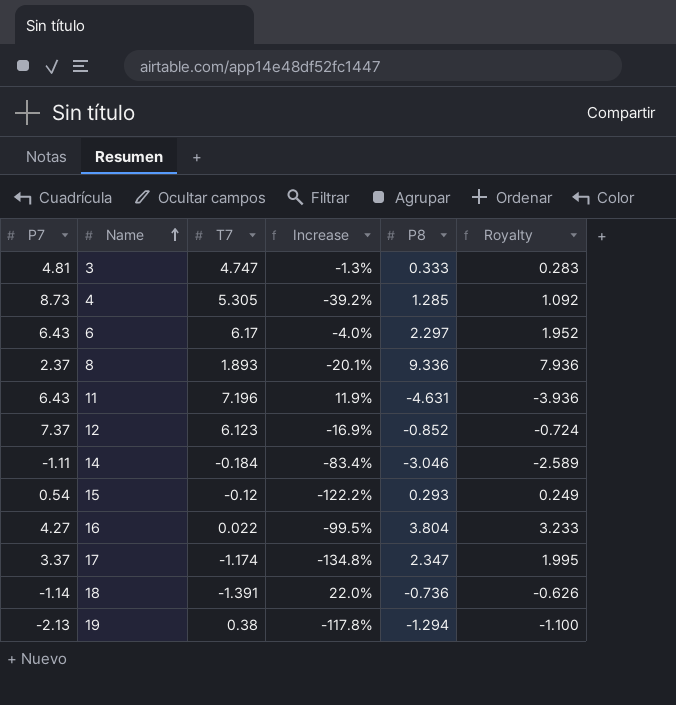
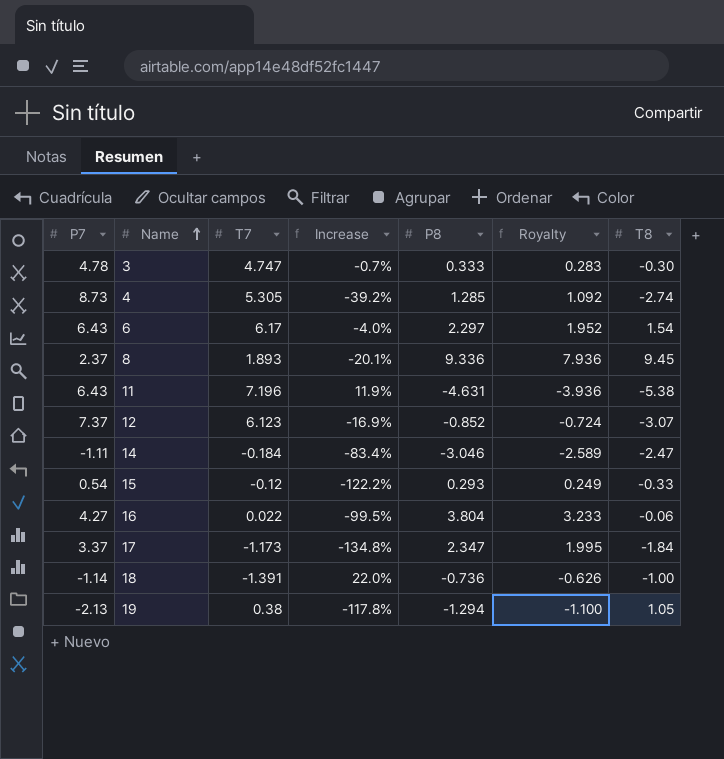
column T8 | position: none -> 7
3 | P7: 4.81 -> 4.78
3 | Increase: -1.3% -> -0.7%
17 | T7: -1.174 -> -1.173

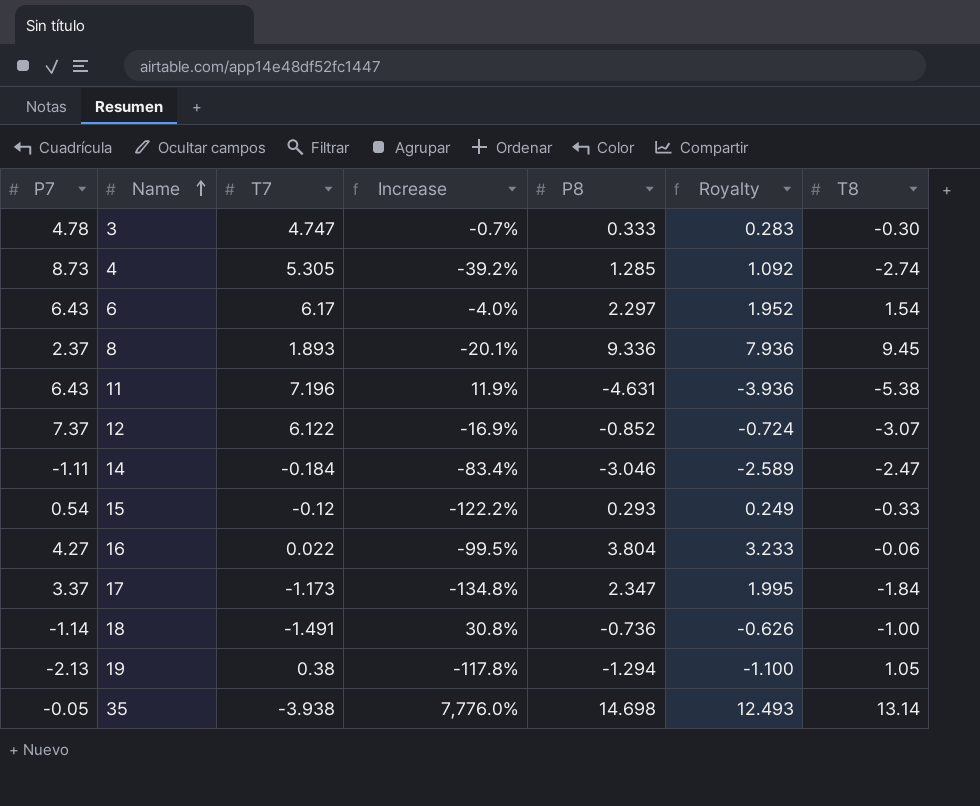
12 | T7: 6.123 -> 6.122
18 | T7: -1.391 -> -1.491
18 | Increase: 22.0% -> 30.8%
row 35: none -> -0.05 | -3.938 | 7,776.0% | 14.698 | 12.493 | 13.14

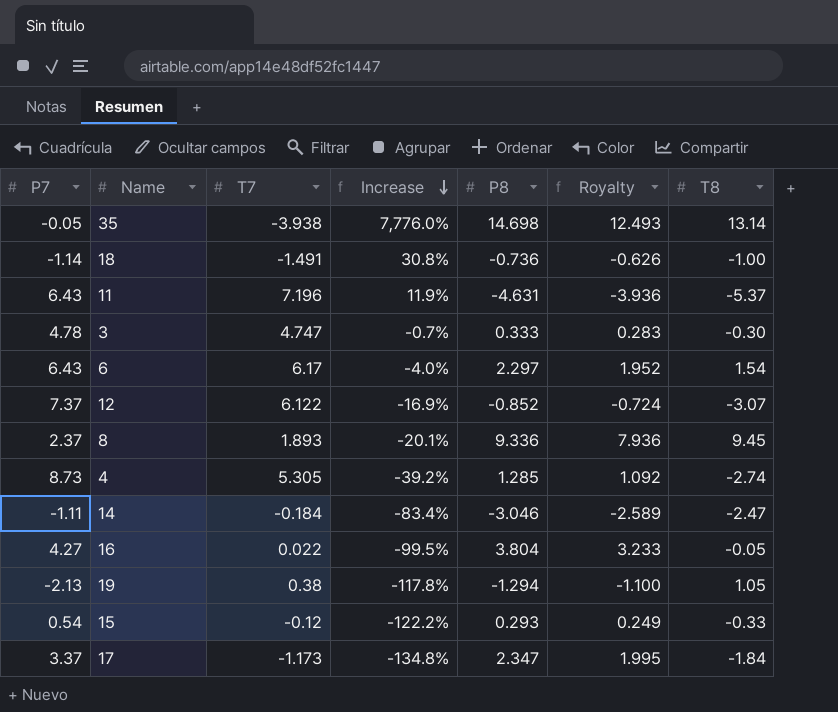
row order: Name ascending -> Increase descending
11 | T8: -5.38 -> -5.37
16 | T8: -0.06 -> -0.05

